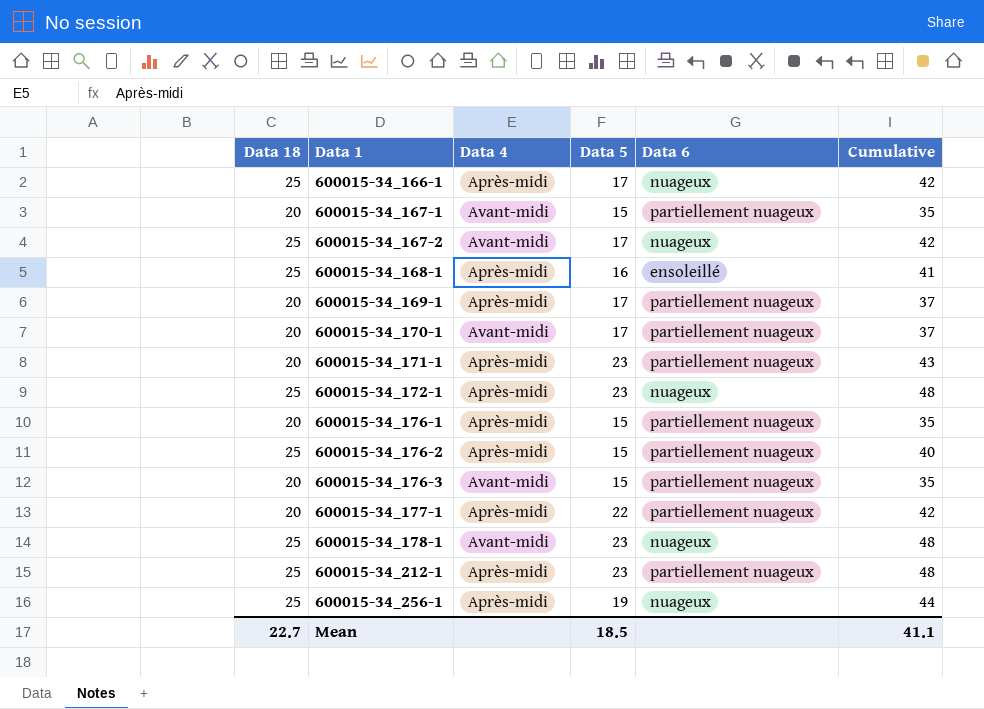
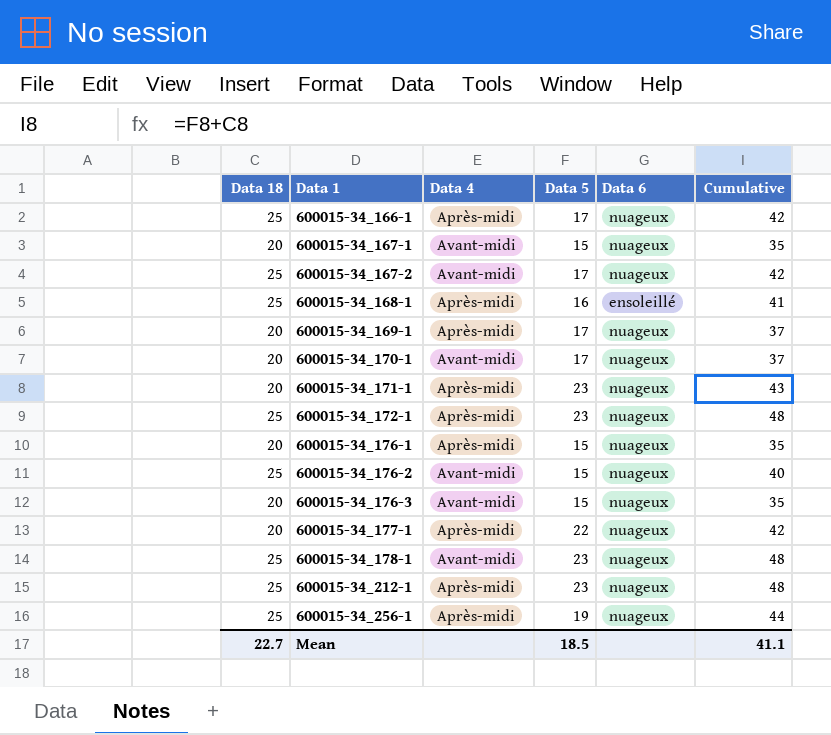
600015-34_167-1 | Data 6: partiellement nuageux -> nuageux
600015-34_169-1 | Data 6: partiellement nuageux -> nuageux
600015-34_170-1 | Data 6: partiellement nuageux -> nuageux
600015-34_171-1 | Data 6: partiellement nuageux -> nuageux
600015-34_176-1 | Data 6: partiellement nuageux -> nuageux
600015-34_176-2 | Data 4: Après-midi -> Avant-midi
600015-34_176-2 | Data 6: partiellement nuageux -> nuageux
600015-34_176-3 | Data 6: partiellement nuageux -> nuageux
600015-34_177-1 | Data 6: partiellement nuageux -> nuageux
600015-34_212-1 | Data 6: partiellement nuageux -> nuageux

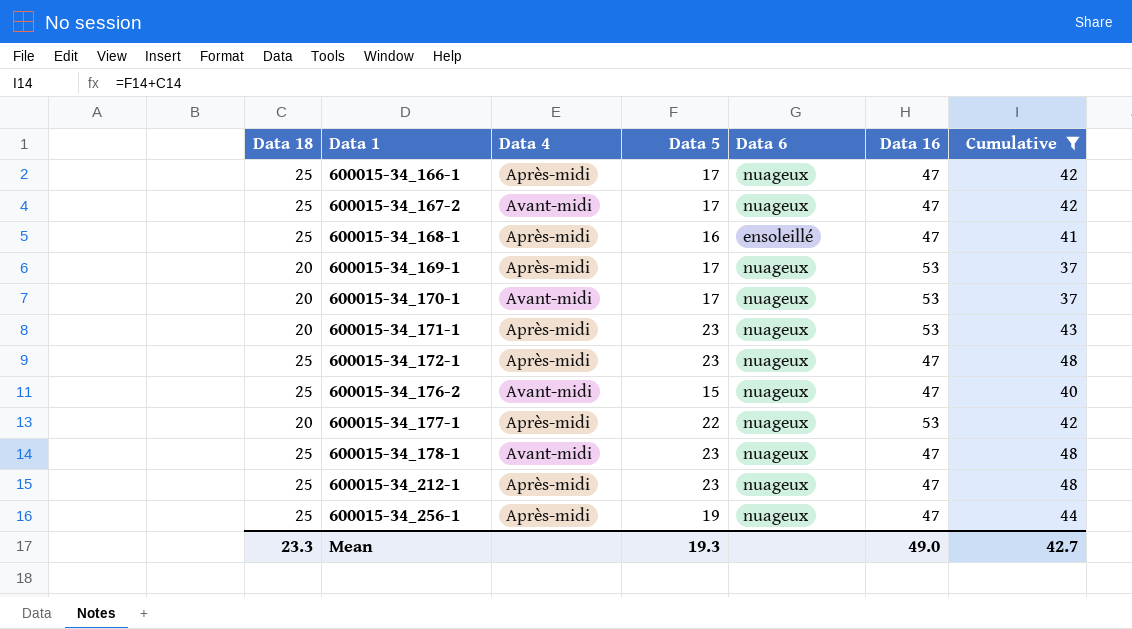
filter: none -> Cumulative != 35
column Data 16 | position: none -> 6
Mean | Data 18: 22.7 -> 23.3
Mean | Data 5: 18.5 -> 19.3
Mean | Cumulative: 41.1 -> 42.7

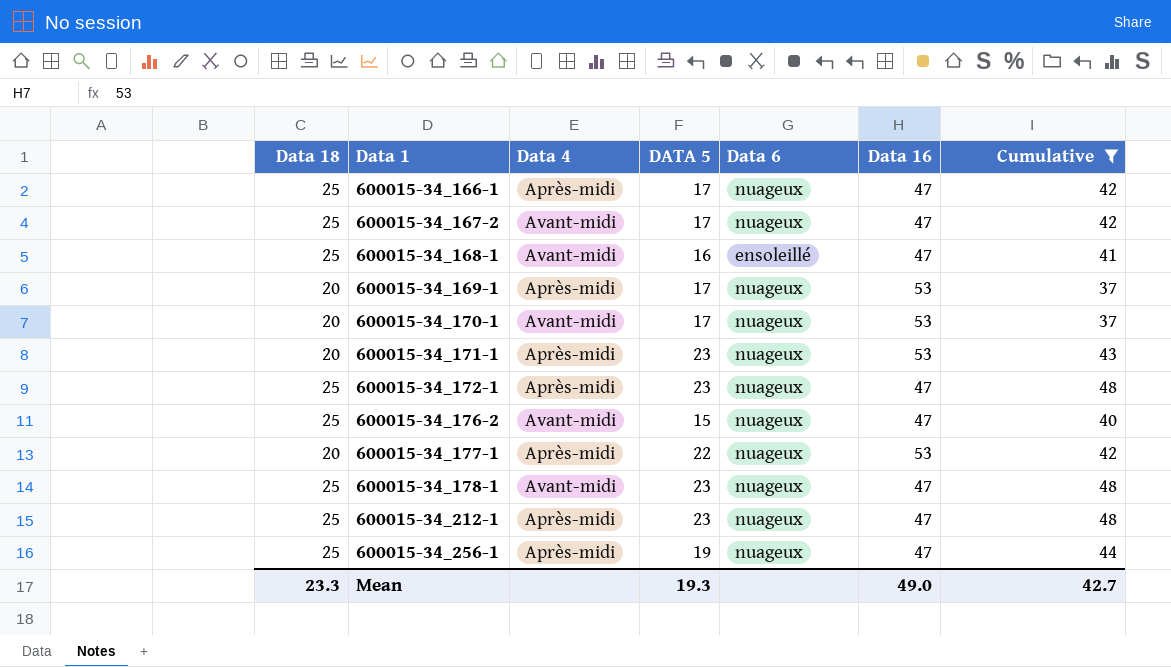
column name: Data 5 -> DATA 5
600015-34_168-1 | Data 4: Après-midi -> Avant-midi

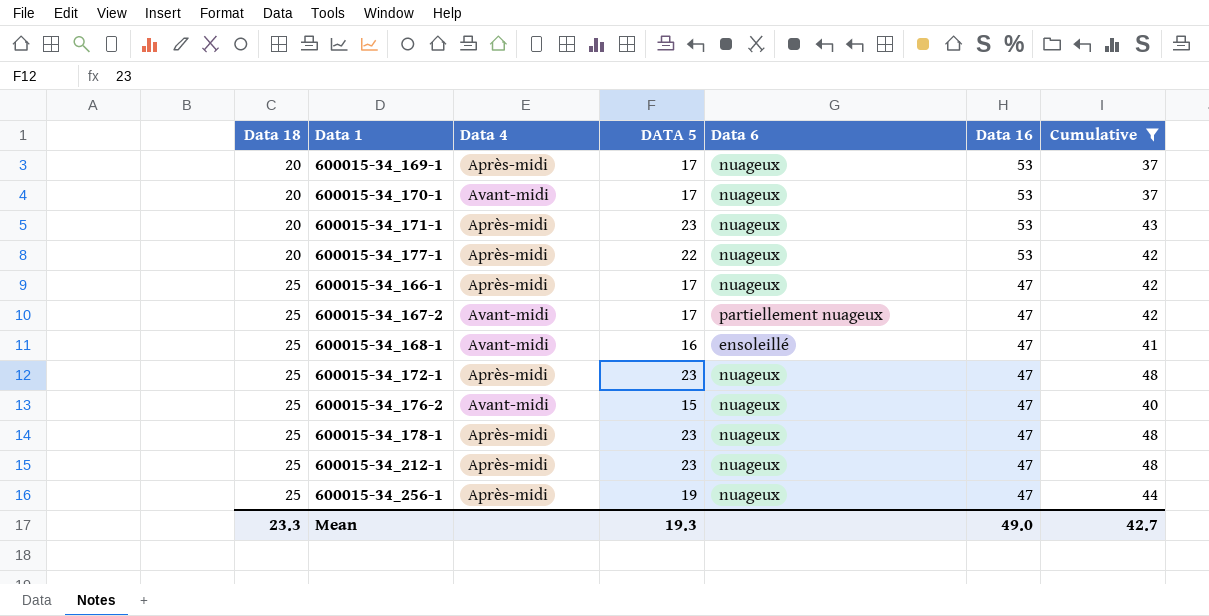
row order: Data 1 ascending -> Data 18 ascending
600015-34_167-2 | Data 6: nuageux -> partiellement nuageux
600015-34_178-1 | Data 4: Avant-midi -> Après-midi

